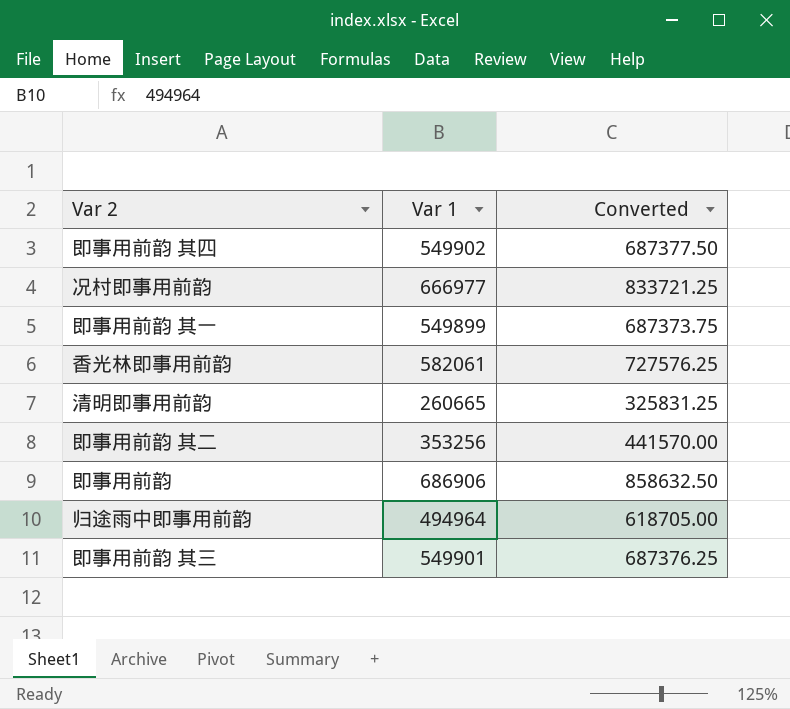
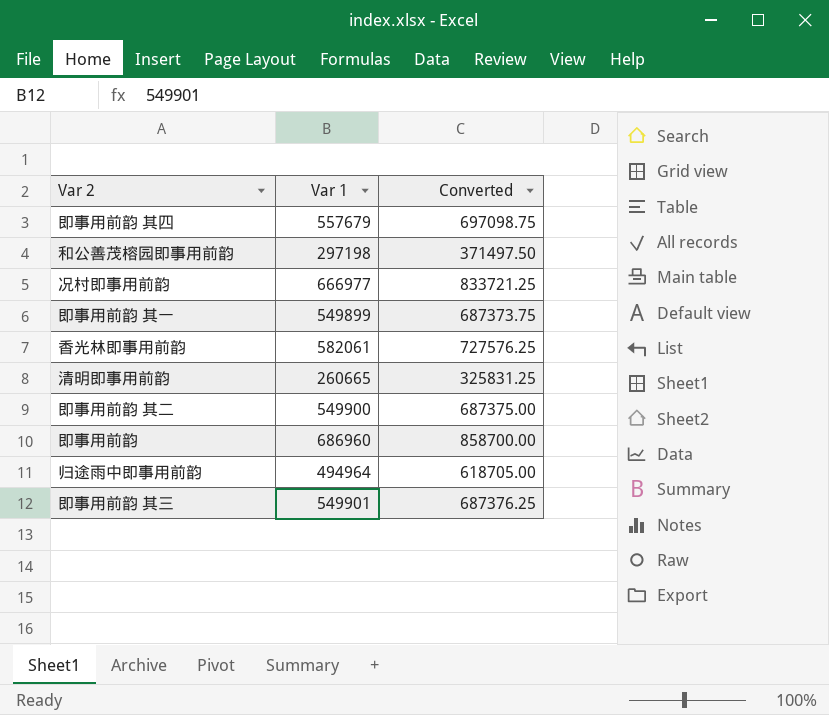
即事用前韵 其四 | Var 1: 549902 -> 557679
即事用前韵 其四 | Converted: 687377.50 -> 697098.75
row 和公善茂榕园即事用前韵: none -> 297198 | 371497.50
即事用前韵 其二 | Var 1: 353256 -> 549900
即事用前韵 其二 | Converted: 441570.00 -> 687375.00
即事用前韵 | Var 1: 686906 -> 686960
即事用前韵 | Converted: 858632.50 -> 858700.00

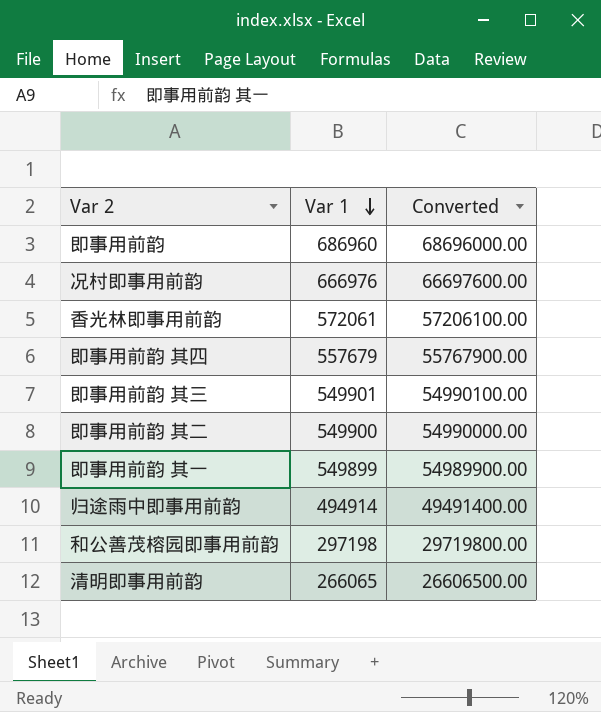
row order: none -> Var 1 descending
column Converted | formula: [Var 1] * 1.25 -> [Var 1] * 100
况村即事用前韵 | Var 1: 666977 -> 666976
香光林即事用前韵 | Var 1: 582061 -> 572061
归途雨中即事用前韵 | Var 1: 494964 -> 494914
清明即事用前韵 | Var 1: 260665 -> 266065

